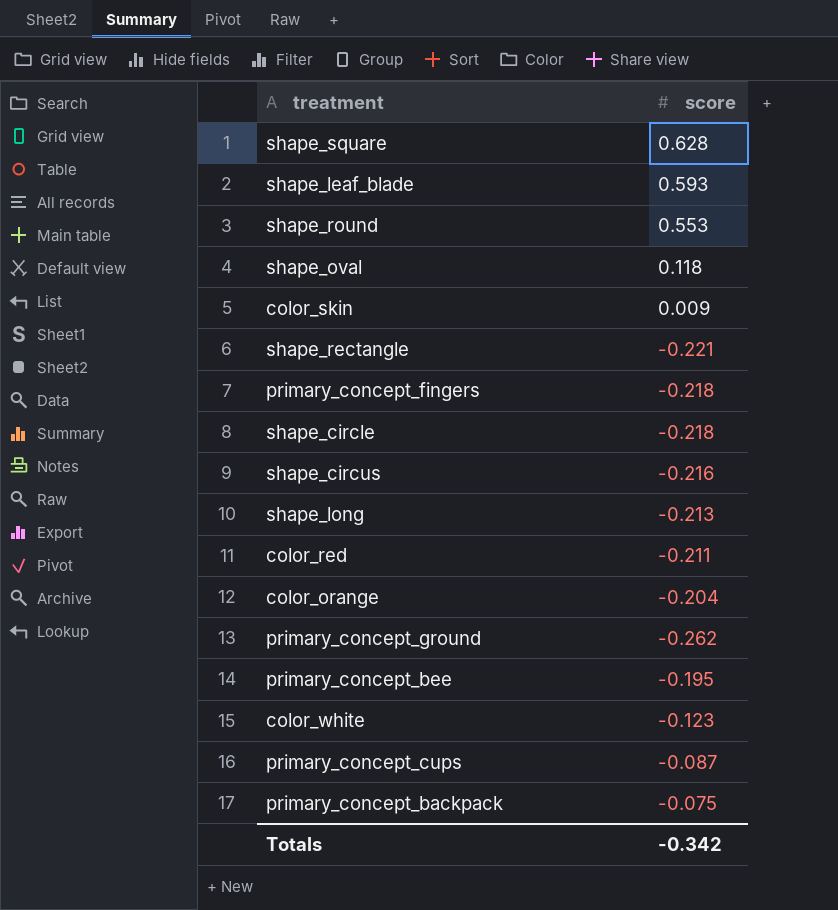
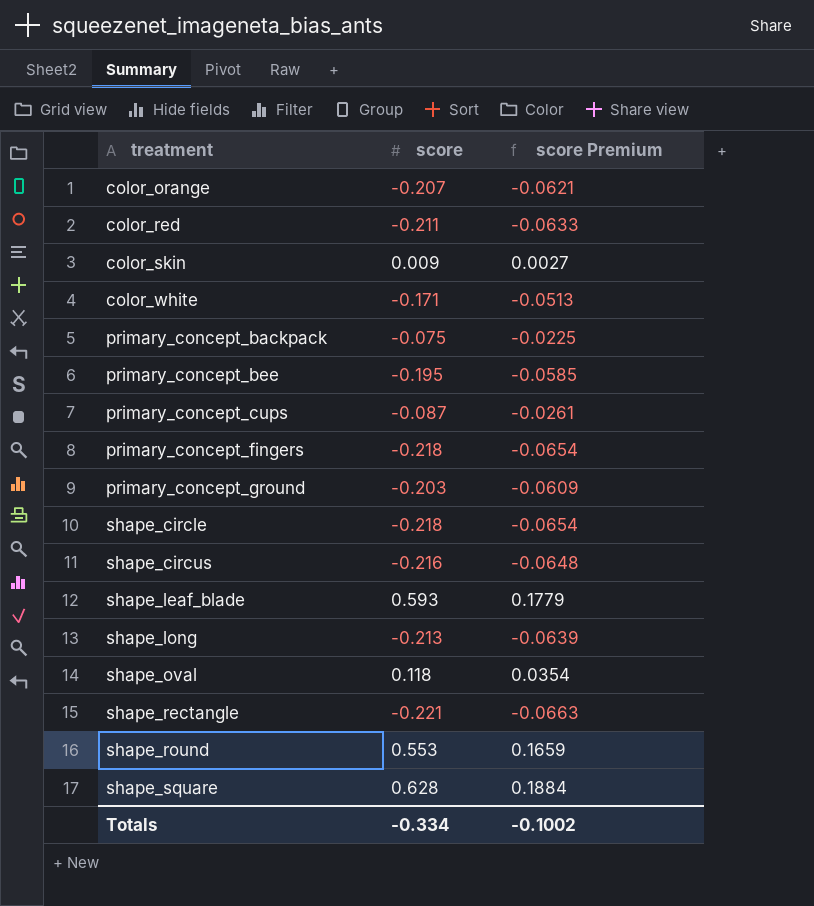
row order: none -> treatment ascending
column score Premium | formula: none -> [score] * 0.3
color_orange | score: -0.204 -> -0.207
color_white | score: -0.123 -> -0.171
primary_concept_ground | score: -0.262 -> -0.203
Totals | score: -0.342 -> -0.334

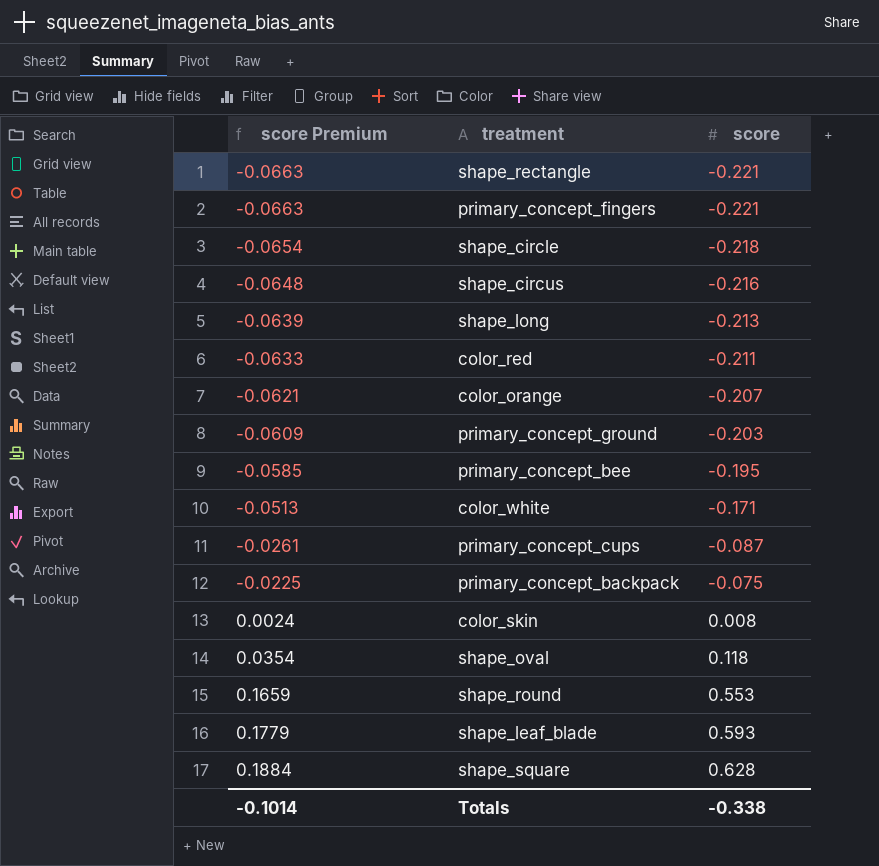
row order: treatment ascending -> score Premium ascending
column score Premium | position: 3 -> 1
primary_concept_fingers | score Premium: -0.0654 -> -0.0663
primary_concept_fingers | score: -0.218 -> -0.221
color_skin | score Premium: 0.0027 -> 0.0024
color_skin | score: 0.009 -> 0.008
Totals | score Premium: -0.1002 -> -0.1014
Totals | score: -0.334 -> -0.338

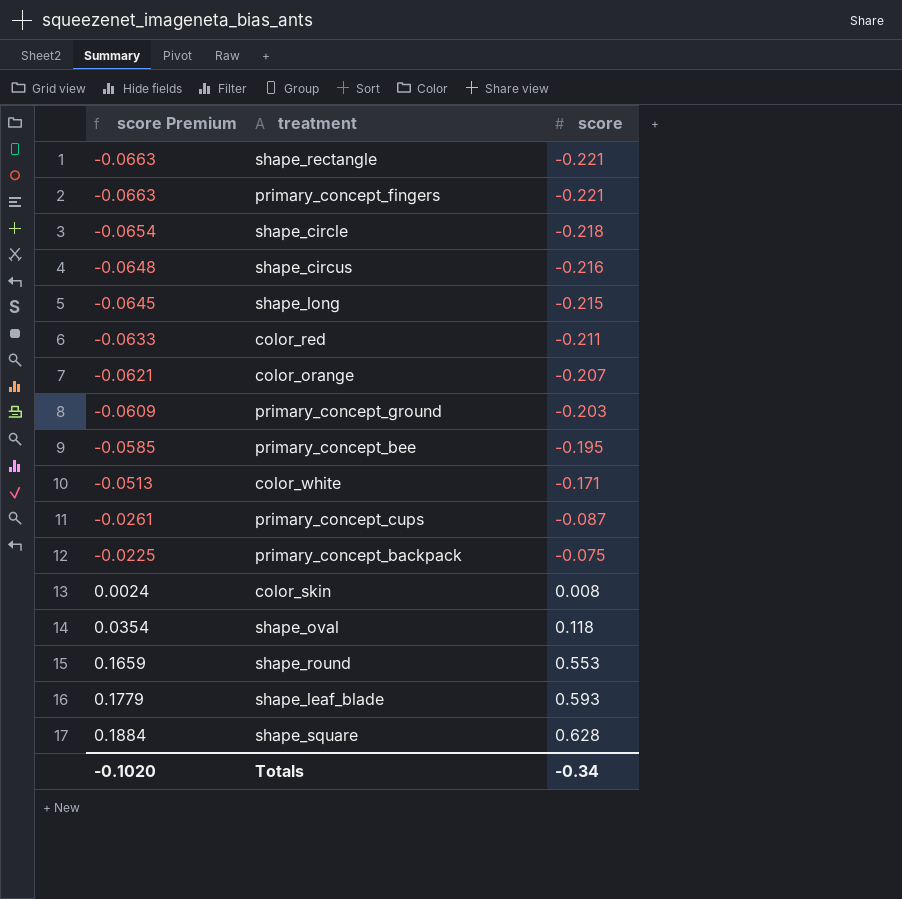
shape_long | score Premium: -0.0639 -> -0.0645
shape_long | score: -0.213 -> -0.215
Totals | score Premium: -0.1014 -> -0.1020
Totals | score: -0.338 -> -0.34

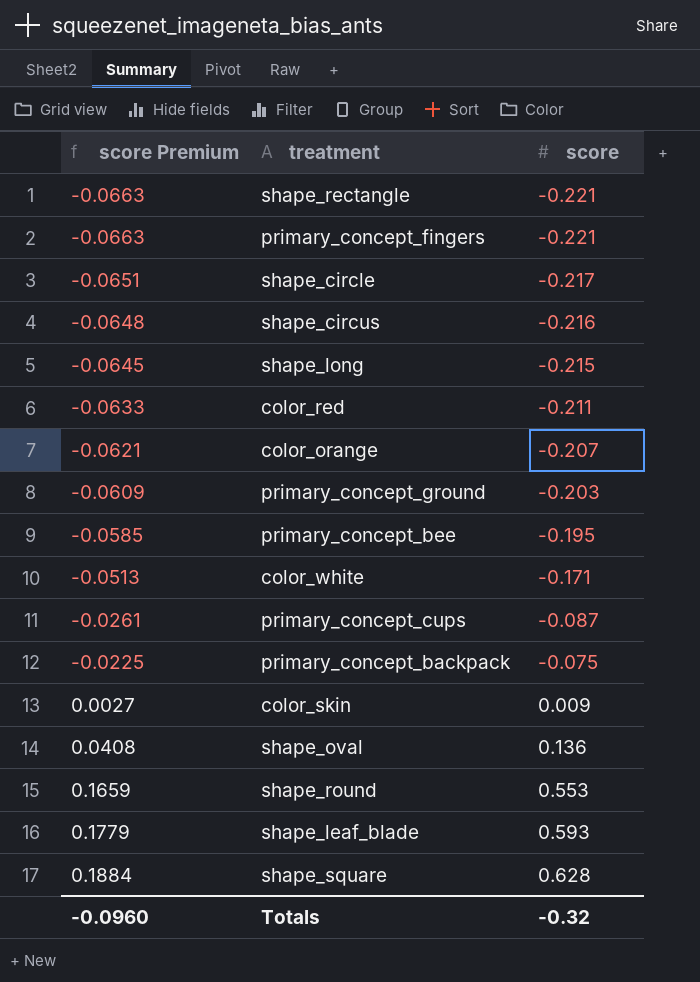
shape_circle | score Premium: -0.0654 -> -0.0651
shape_circle | score: -0.218 -> -0.217
color_skin | score Premium: 0.0024 -> 0.0027
color_skin | score: 0.008 -> 0.009
shape_oval | score Premium: 0.0354 -> 0.0408
shape_oval | score: 0.118 -> 0.136
Totals | score Premium: -0.1020 -> -0.0960
Totals | score: -0.34 -> -0.32

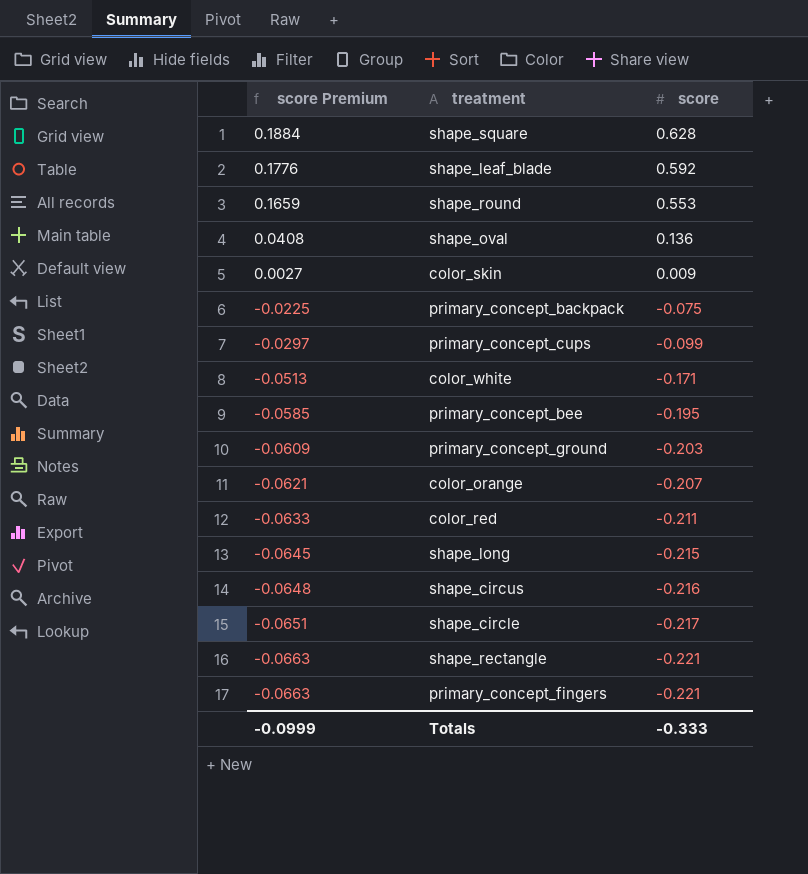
row order: score Premium ascending -> score Premium descending
shape_leaf_blade | score Premium: 0.1779 -> 0.1776
shape_leaf_blade | score: 0.593 -> 0.592
primary_concept_cups | score Premium: -0.0261 -> -0.0297
primary_concept_cups | score: -0.087 -> -0.099
Totals | score Premium: -0.0960 -> -0.0999
Totals | score: -0.32 -> -0.333

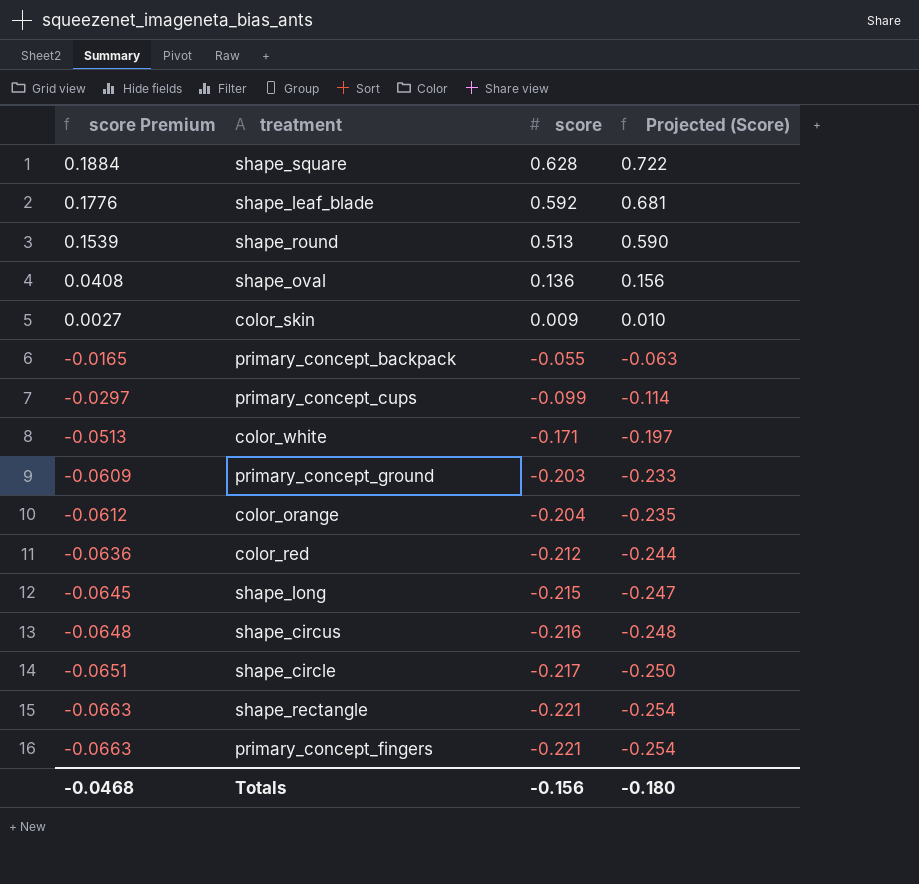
column Projected (Score) | formula: none -> [score] * 1.15
row primary_concept_bee: -0.0585 | -0.195 -> none
shape_round | score Premium: 0.1659 -> 0.1539
shape_round | score: 0.553 -> 0.513
primary_concept_backpack | score Premium: -0.0225 -> -0.0165
primary_concept_backpack | score: -0.075 -> -0.055
color_orange | score Premium: -0.0621 -> -0.0612
color_orange | score: -0.207 -> -0.204
color_red | score Premium: -0.0633 -> -0.0636
color_red | score: -0.211 -> -0.212
Totals | score Premium: -0.0999 -> -0.0468
Totals | score: -0.333 -> -0.156

